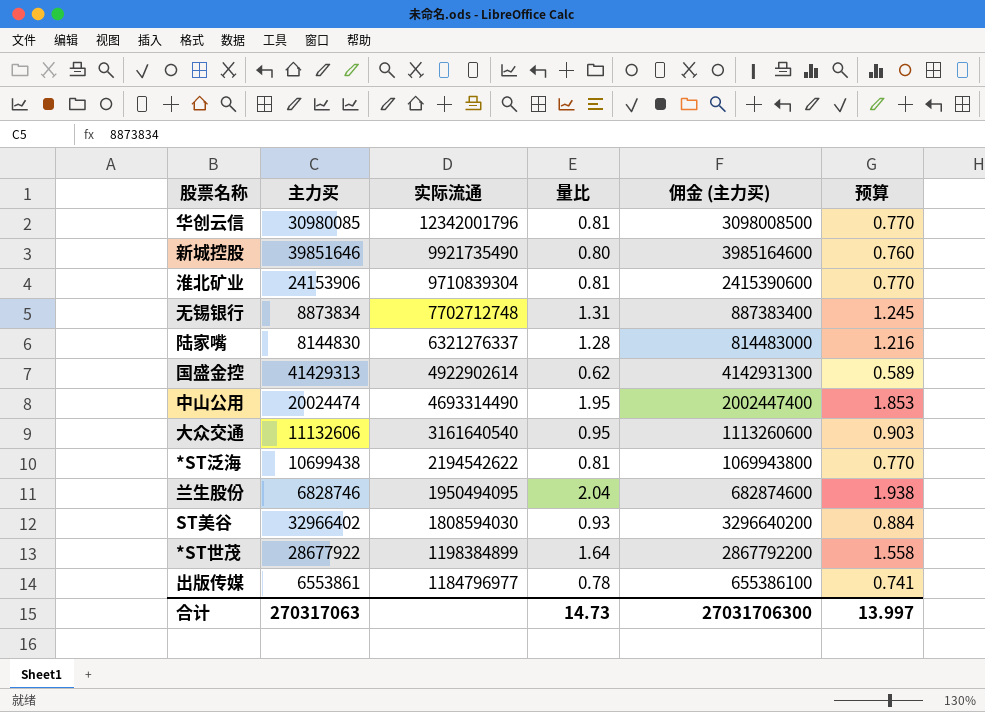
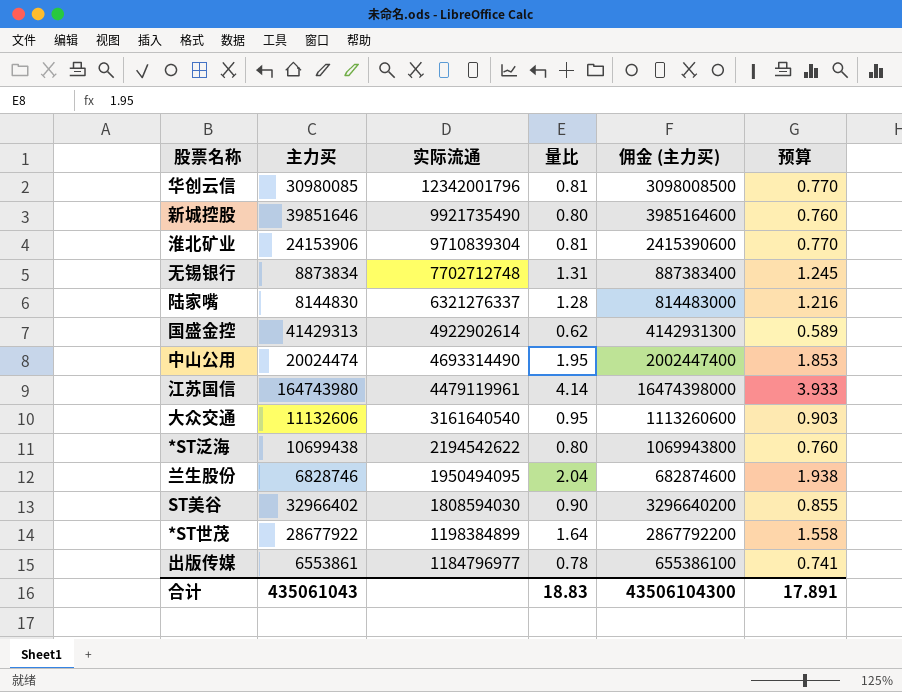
row 江苏国信: none -> 164743980 | 4479119961 | 4.14 | 16474398000 | 3.933
*ST泛海 | 量比: 0.81 -> 0.80
*ST泛海 | 预算: 0.770 -> 0.760
ST美谷 | 量比: 0.93 -> 0.90
ST美谷 | 预算: 0.884 -> 0.855
合计 | 主力买: 270317063 -> 435061043
合计 | 量比: 14.73 -> 18.83
合计 | 佣金 (主力买): 27031706300 -> 43506104300
合计 | 预算: 13.997 -> 17.891

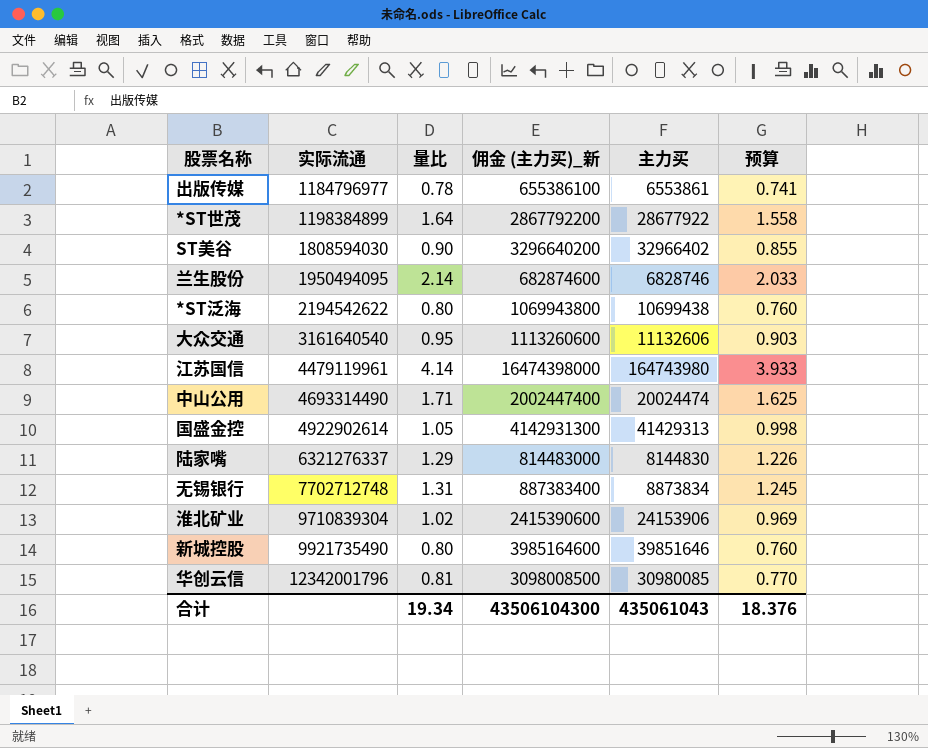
row order: 实际流通 descending -> 实际流通 ascending
column name: 佣金 (主力买) -> 佣金 (主力买)_新
column 主力买 | position: 2 -> 5
兰生股份 | 量比: 2.04 -> 2.14
兰生股份 | 预算: 1.938 -> 2.033
中山公用 | 量比: 1.95 -> 1.71
中山公用 | 预算: 1.853 -> 1.625
国盛金控 | 量比: 0.62 -> 1.05
国盛金控 | 预算: 0.589 -> 0.998
陆家嘴 | 量比: 1.28 -> 1.29
陆家嘴 | 预算: 1.216 -> 1.226
淮北矿业 | 量比: 0.81 -> 1.02
淮北矿业 | 预算: 0.770 -> 0.969
合计 | 量比: 18.83 -> 19.34
合计 | 预算: 17.891 -> 18.376

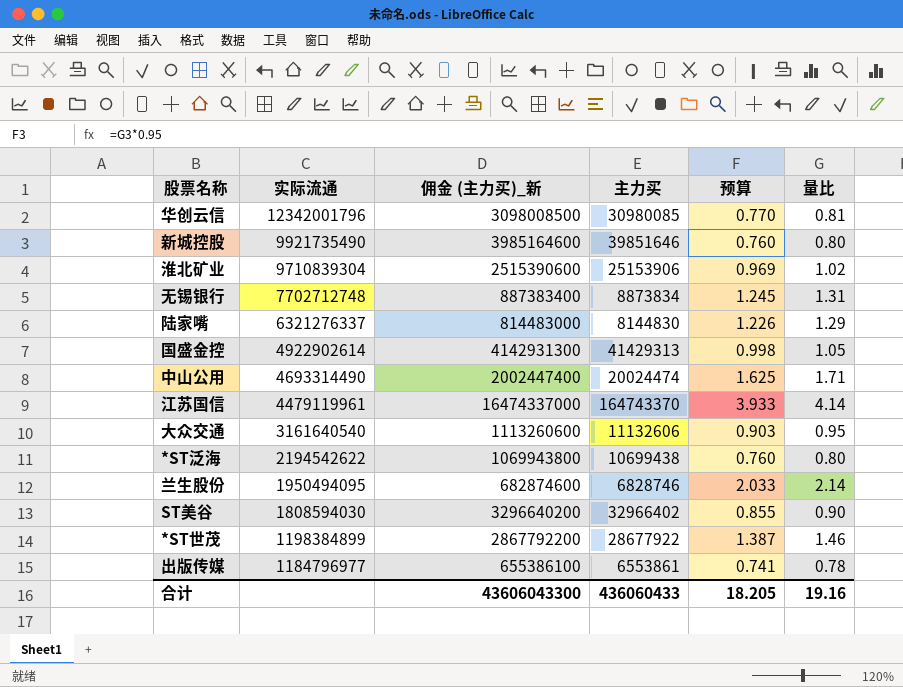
row order: 实际流通 ascending -> 实际流通 descending
column 量比 | position: 3 -> 6
淮北矿业 | 佣金 (主力买)_新: 2415390600 -> 2515390600
淮北矿业 | 主力买: 24153906 -> 25153906
江苏国信 | 佣金 (主力买)_新: 16474398000 -> 16474337000
江苏国信 | 主力买: 164743980 -> 164743370
*ST世茂 | 预算: 1.558 -> 1.387
*ST世茂 | 量比: 1.64 -> 1.46
合计 | 佣金 (主力买)_新: 43506104300 -> 43606043300
合计 | 主力买: 435061043 -> 436060433
合计 | 预算: 18.376 -> 18.205
合计 | 量比: 19.34 -> 19.16

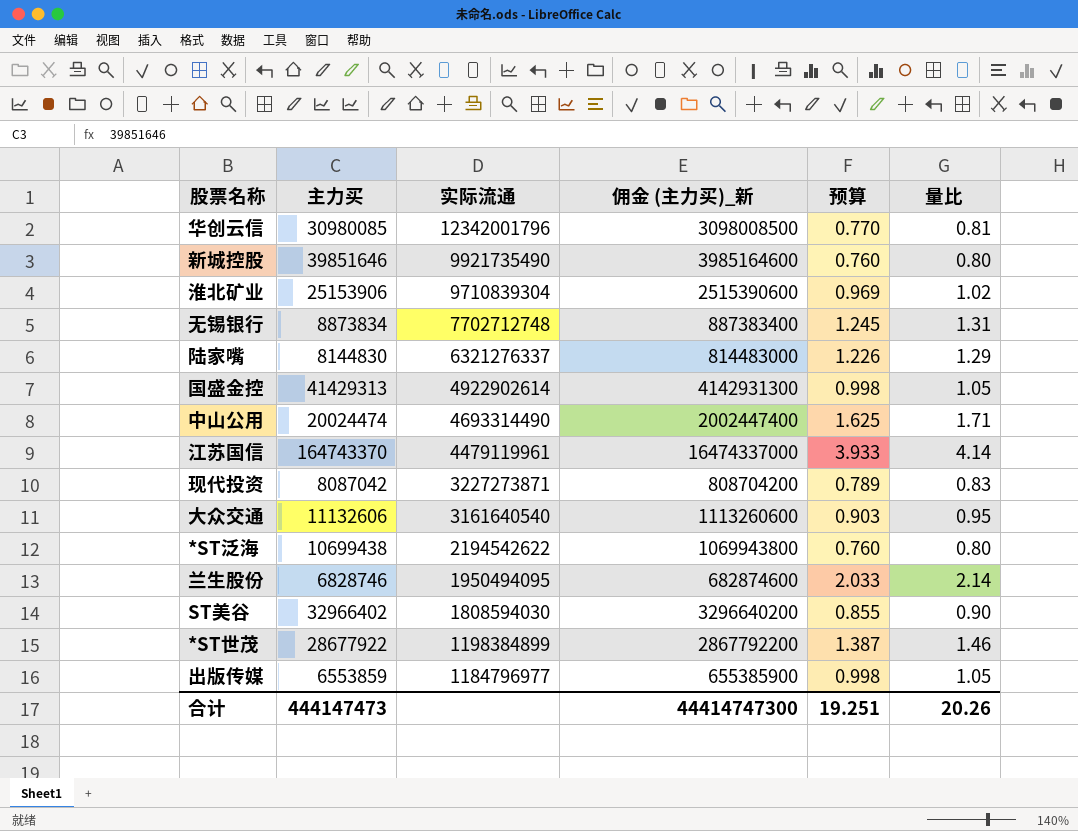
column 主力买 | position: 4 -> 2
row 现代投资: none -> 8087042 | 3227273871 | 808704200 | 0.789 | 0.83
出版传媒 | 主力买: 6553861 -> 6553859
出版传媒 | 佣金 (主力买)_新: 655386100 -> 655385900
出版传媒 | 预算: 0.741 -> 0.998
出版传媒 | 量比: 0.78 -> 1.05
合计 | 主力买: 436060433 -> 444147473
合计 | 佣金 (主力买)_新: 43606043300 -> 44414747300
合计 | 预算: 18.205 -> 19.251
合计 | 量比: 19.16 -> 20.26

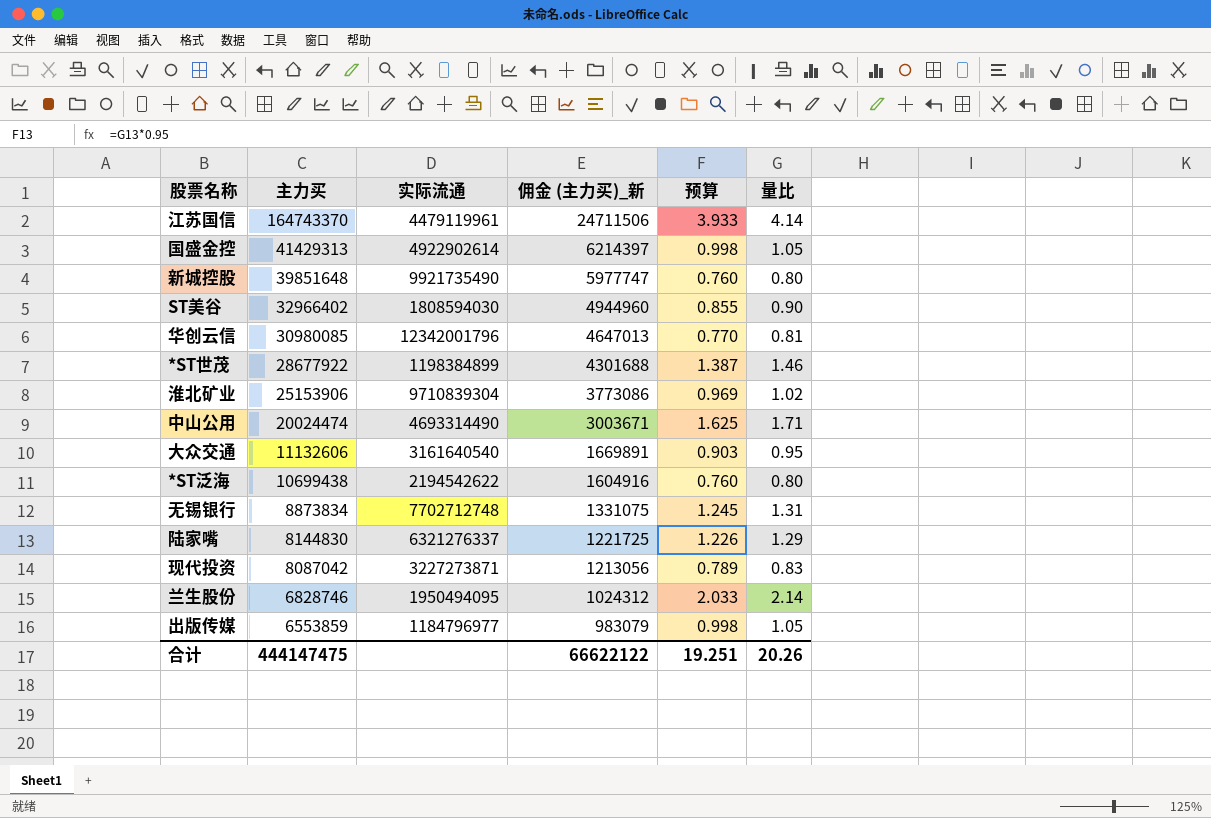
row order: 实际流通 descending -> 主力买 descending
column 佣金 (主力买)_新 | formula: [主力买] * 100 -> [主力买] * 0.15
新城控股 | 主力买: 39851646 -> 39851648
合计 | 主力买: 444147473 -> 444147475
合计 | 佣金 (主力买)_新: 44414747300 -> 66622122

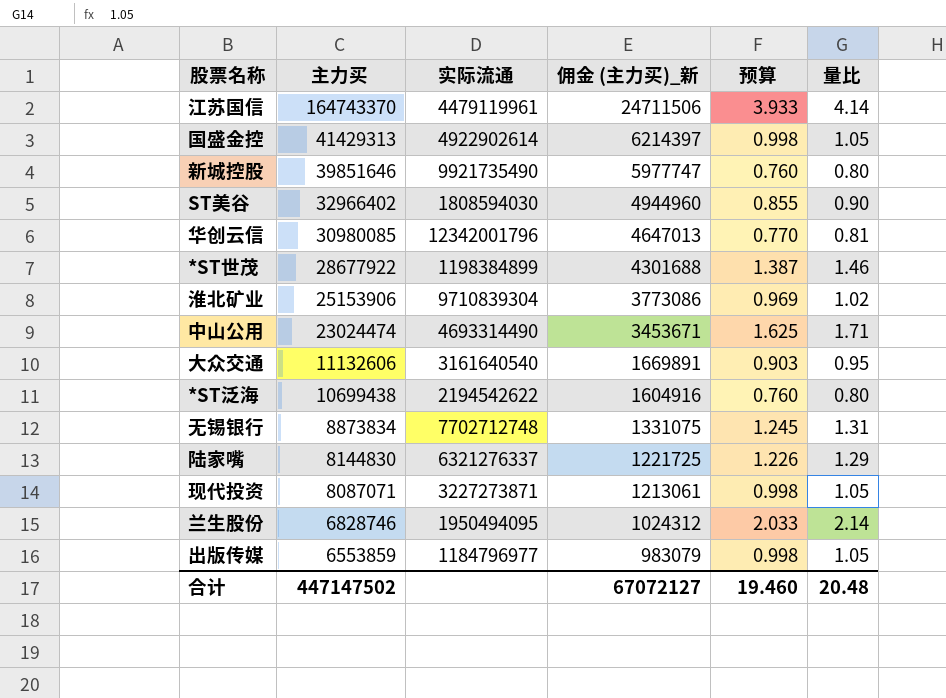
新城控股 | 主力买: 39851648 -> 39851646
中山公用 | 主力买: 20024474 -> 23024474
中山公用 | 佣金 (主力买)_新: 3003671 -> 3453671
现代投资 | 主力买: 8087042 -> 8087071
现代投资 | 佣金 (主力买)_新: 1213056 -> 1213061
现代投资 | 预算: 0.789 -> 0.998
现代投资 | 量比: 0.83 -> 1.05
合计 | 主力买: 444147475 -> 447147502
合计 | 佣金 (主力买)_新: 66622122 -> 67072127
合计 | 预算: 19.251 -> 19.460
合计 | 量比: 20.26 -> 20.48

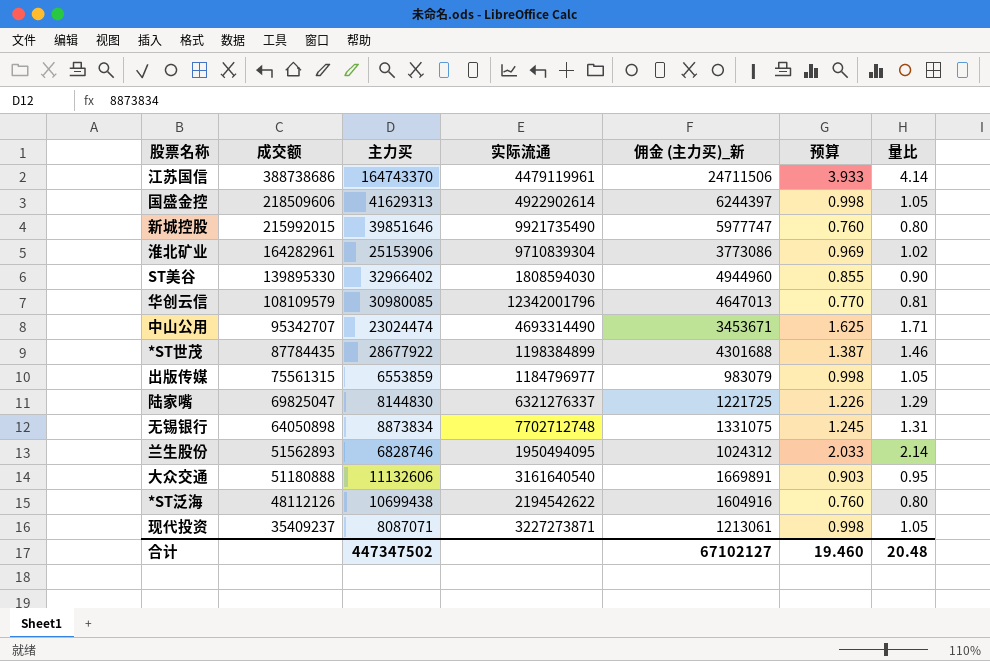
row order: 主力买 descending -> 成交额 descending
column 成交额 | position: none -> 2
国盛金控 | 主力买: 41429313 -> 41629313
国盛金控 | 佣金 (主力买)_新: 6214397 -> 6244397
合计 | 主力买: 447147502 -> 447347502
合计 | 佣金 (主力买)_新: 67072127 -> 67102127

